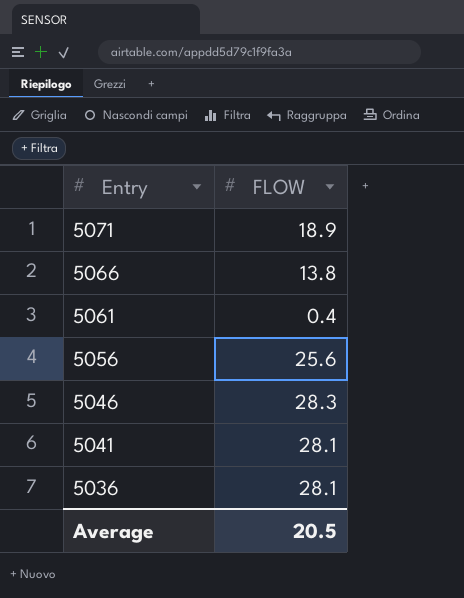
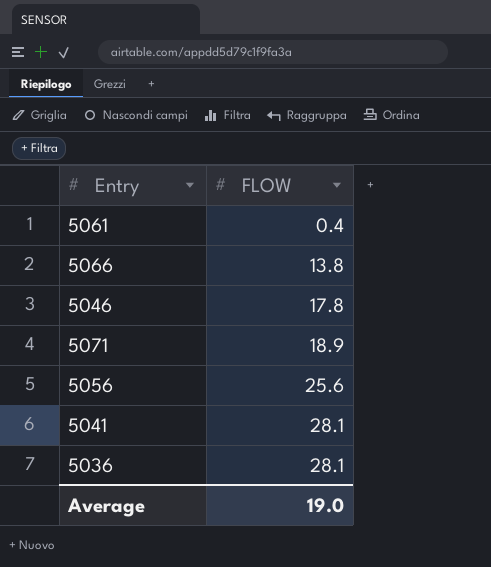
row order: Entry descending -> FLOW ascending
5046 | FLOW: 28.3 -> 17.8
Average | FLOW: 20.5 -> 19.0

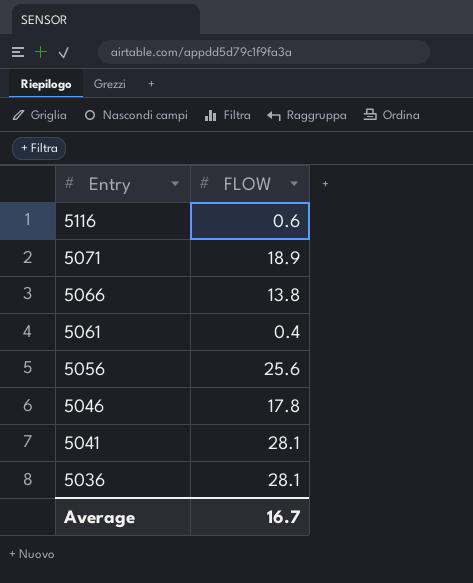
row order: FLOW ascending -> Entry descending
row 5116: none -> 0.6
Average | FLOW: 19.0 -> 16.7

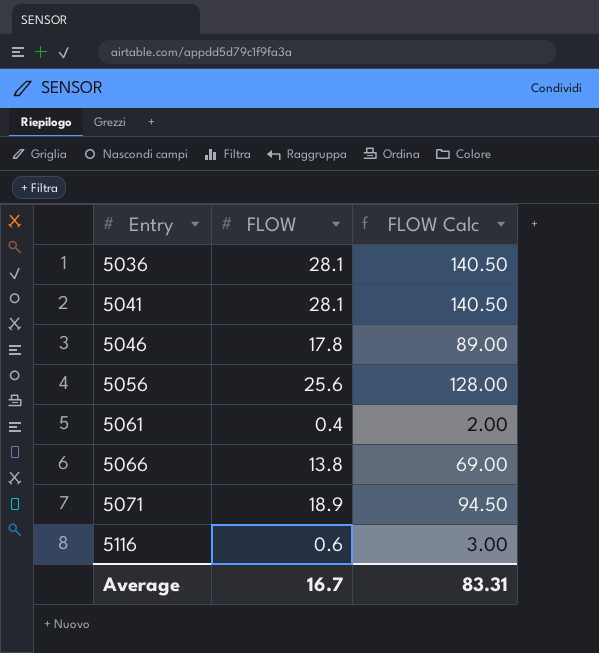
row order: Entry descending -> Entry ascending
column FLOW Calc | formula: none -> [FLOW] * 5

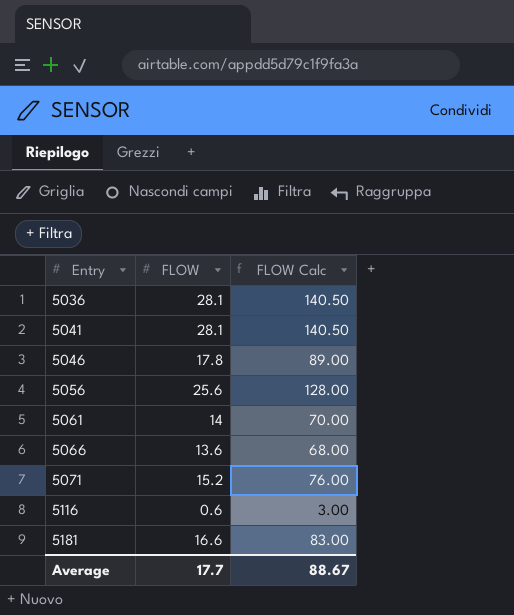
5061 | FLOW: 0.4 -> 14
5061 | FLOW Calc: 2.00 -> 70.00
5066 | FLOW: 13.8 -> 13.6
5066 | FLOW Calc: 69.00 -> 68.00
5071 | FLOW: 18.9 -> 15.2
5071 | FLOW Calc: 94.50 -> 76.00
row 5181: none -> 16.6 | 83.00
Average | FLOW: 16.7 -> 17.7
Average | FLOW Calc: 83.31 -> 88.67

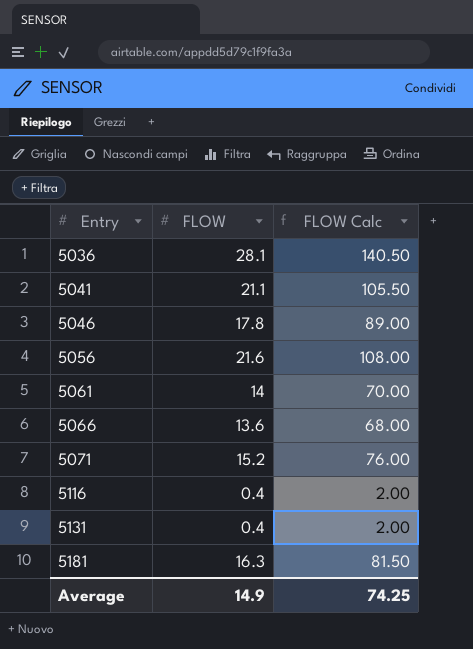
5041 | FLOW: 28.1 -> 21.1
5041 | FLOW Calc: 140.50 -> 105.50
5056 | FLOW: 25.6 -> 21.6
5056 | FLOW Calc: 128.00 -> 108.00
5116 | FLOW: 0.6 -> 0.4
5116 | FLOW Calc: 3.00 -> 2.00
row 5131: none -> 0.4 | 2.00
5181 | FLOW: 16.6 -> 16.3
5181 | FLOW Calc: 83.00 -> 81.50
Average | FLOW: 17.7 -> 14.9
Average | FLOW Calc: 88.67 -> 74.25

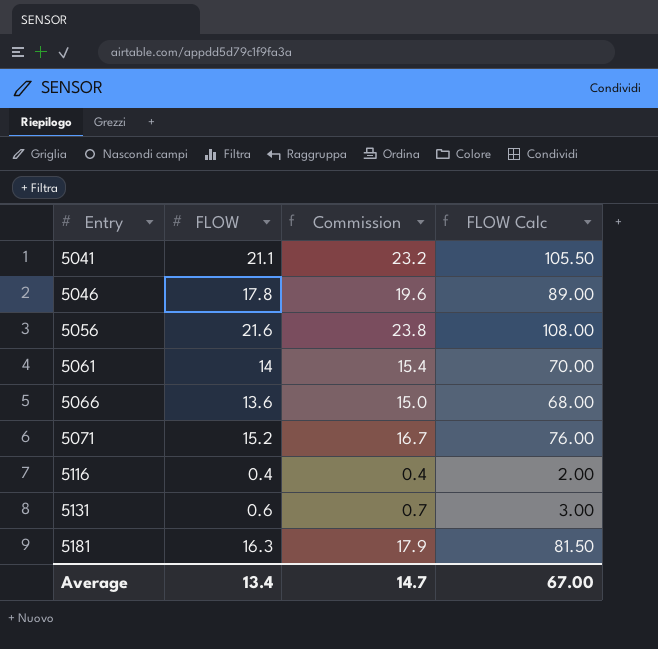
column Commission | formula: none -> [FLOW] * 1.1
row 5036: 28.1 | 140.50 -> none
5131 | FLOW: 0.4 -> 0.6
5131 | FLOW Calc: 2.00 -> 3.00
Average | FLOW: 14.9 -> 13.4
Average | FLOW Calc: 74.25 -> 67.00

